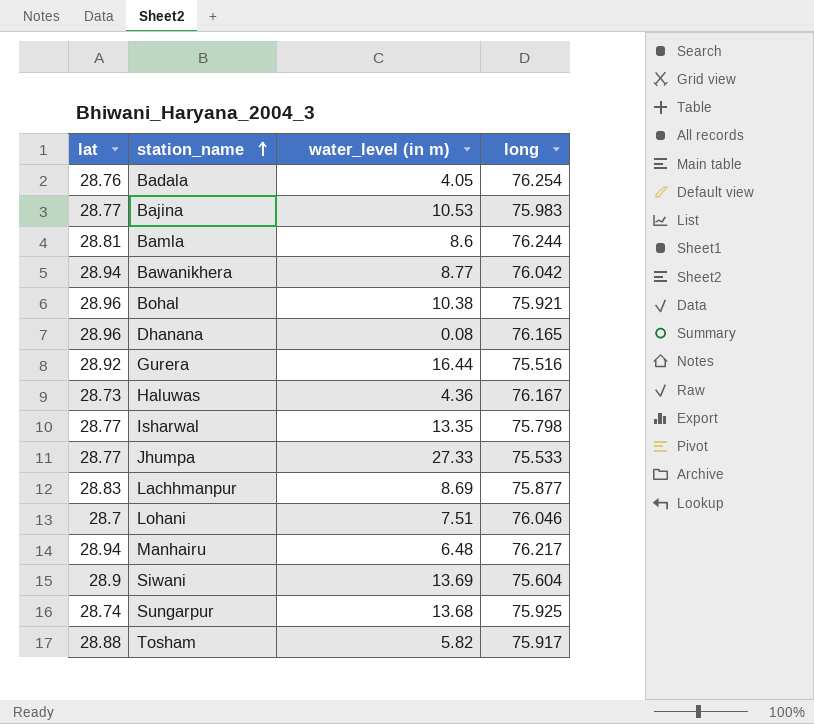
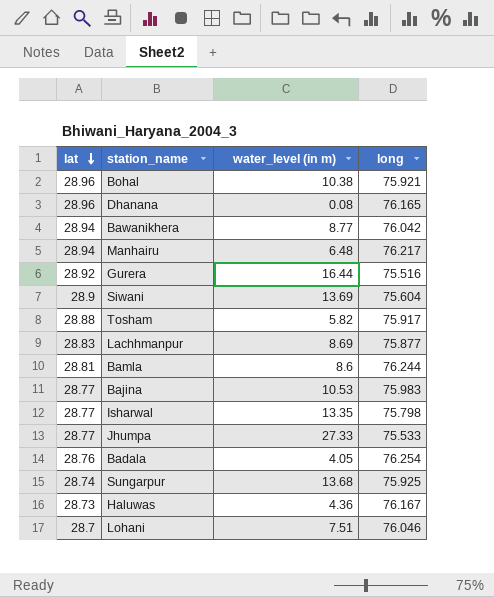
row order: station_name ascending -> lat descending

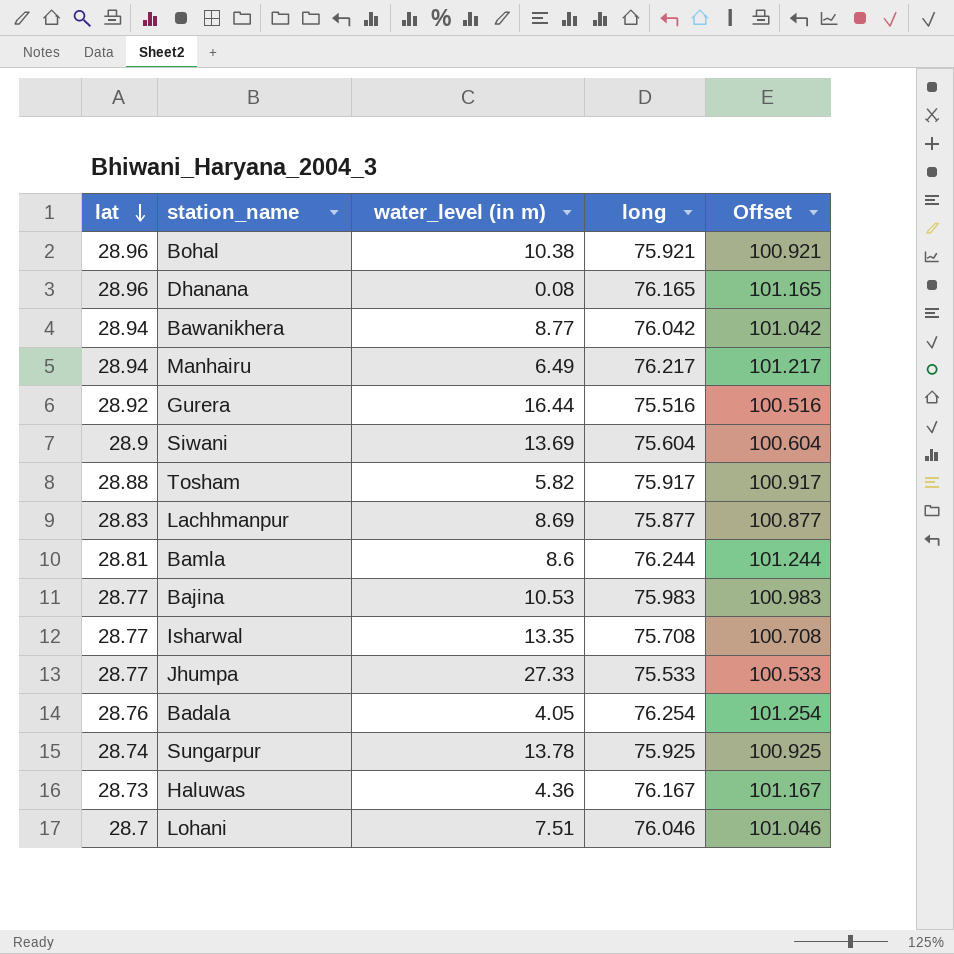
column Offset | formula: none -> [long] + 25
Manhairu | water_level (in m): 6.48 -> 6.49
Isharwal | long: 75.798 -> 75.708
Sungarpur | water_level (in m): 13.68 -> 13.78

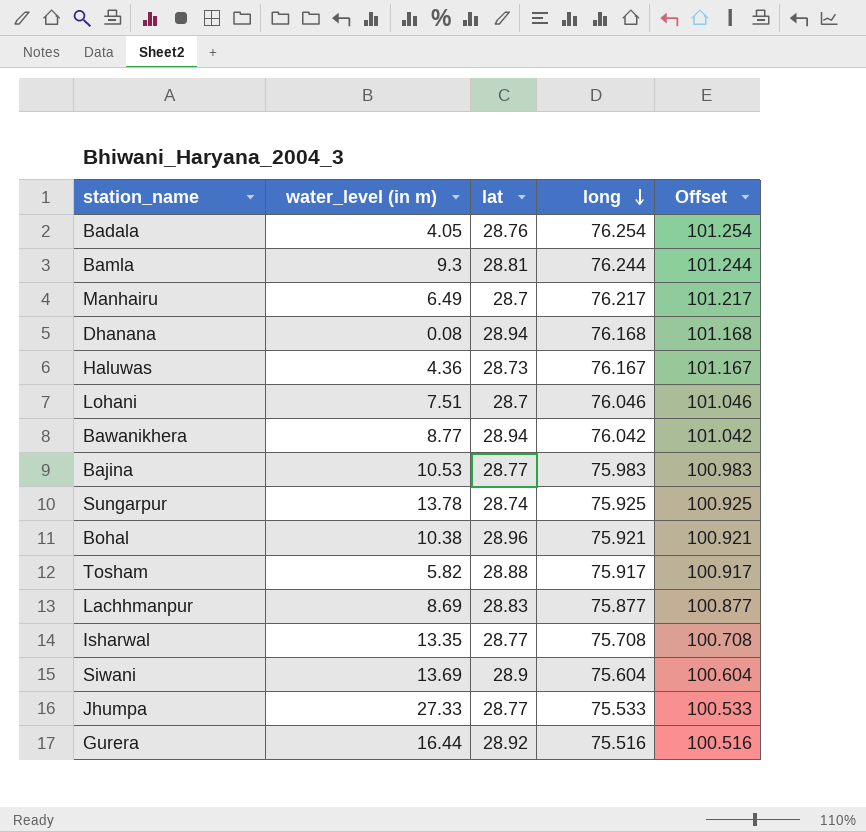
row order: lat descending -> long descending
column lat | position: 1 -> 3
Bamla | water_level (in m): 8.6 -> 9.3
Manhairu | lat: 28.94 -> 28.7
Dhanana | lat: 28.96 -> 28.94
Dhanana | long: 76.165 -> 76.168
Dhanana | Offset: 101.165 -> 101.168

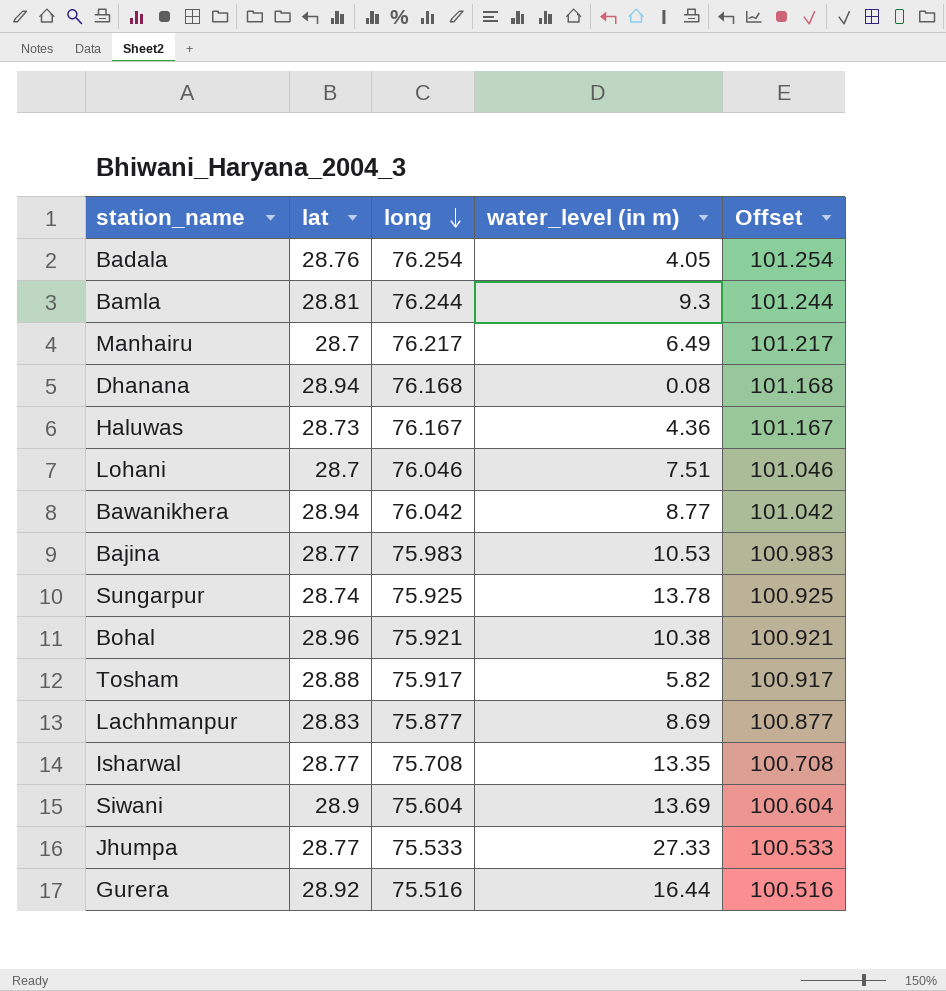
column water_level (in m) | position: 2 -> 4

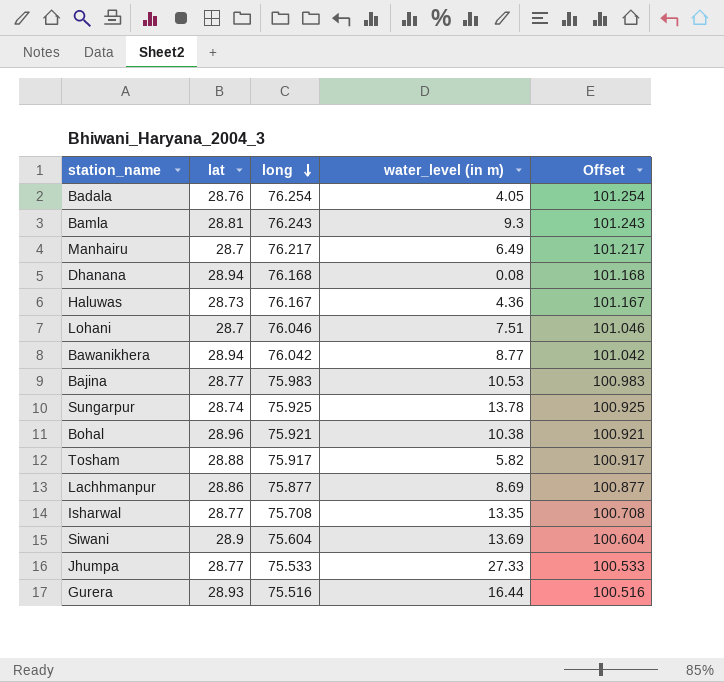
Bamla | long: 76.244 -> 76.243
Bamla | Offset: 101.244 -> 101.243
Lachhmanpur | lat: 28.83 -> 28.86
Gurera | lat: 28.92 -> 28.93

